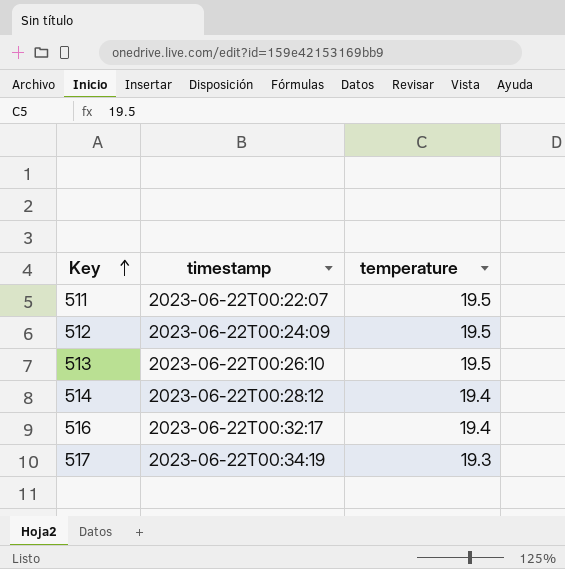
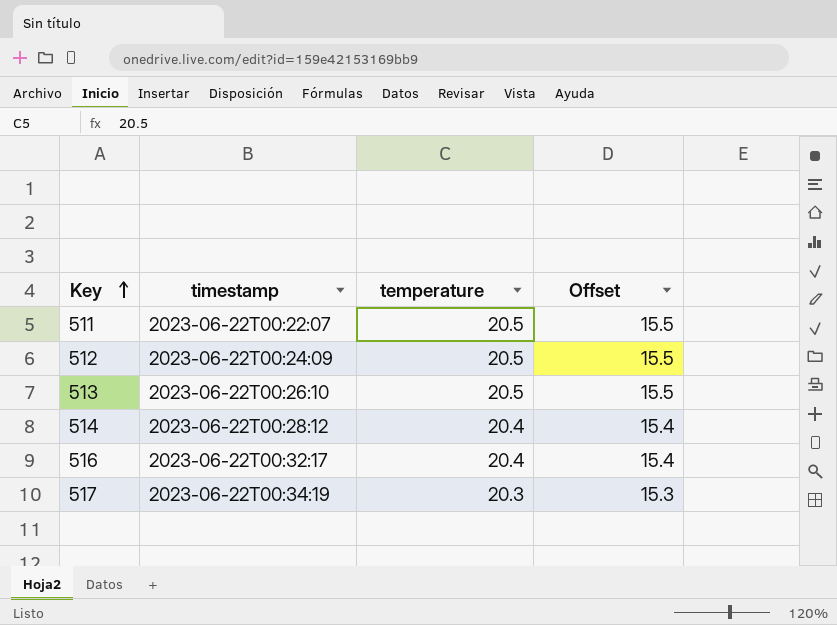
column Offset | formula: none -> [temperature] - 5
511 | temperature: 19.5 -> 20.5
512 | temperature: 19.5 -> 20.5
513 | temperature: 19.5 -> 20.5
514 | temperature: 19.4 -> 20.4
516 | temperature: 19.4 -> 20.4
517 | temperature: 19.3 -> 20.3

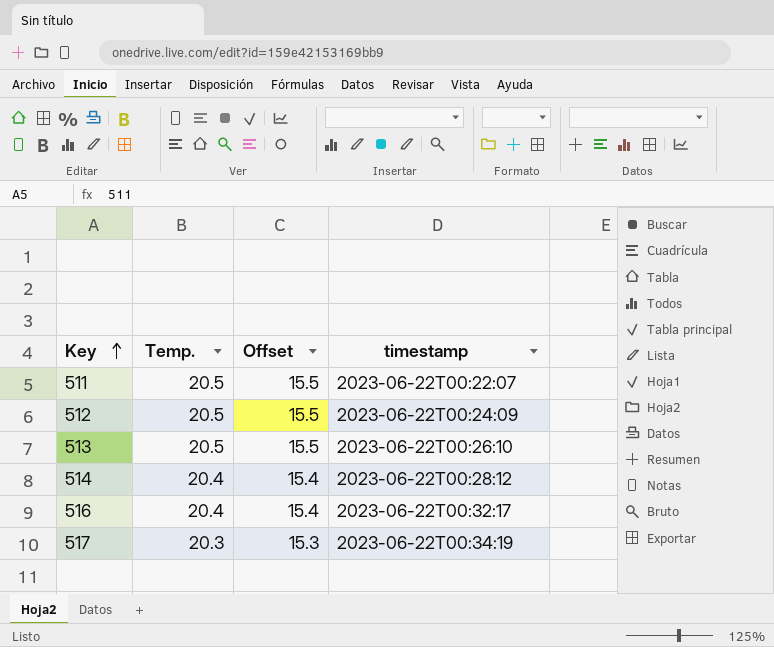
column name: temperature -> Temp.
column timestamp | position: 2 -> 4

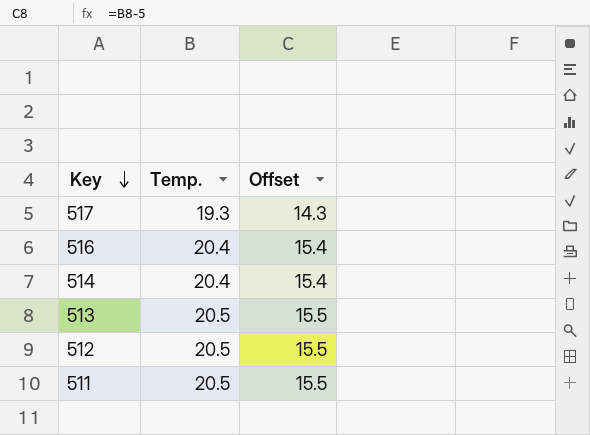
row order: Key ascending -> Key descending
column timestamp | position: 4 -> none
517 | Temp.: 20.3 -> 19.3
517 | Offset: 15.3 -> 14.3

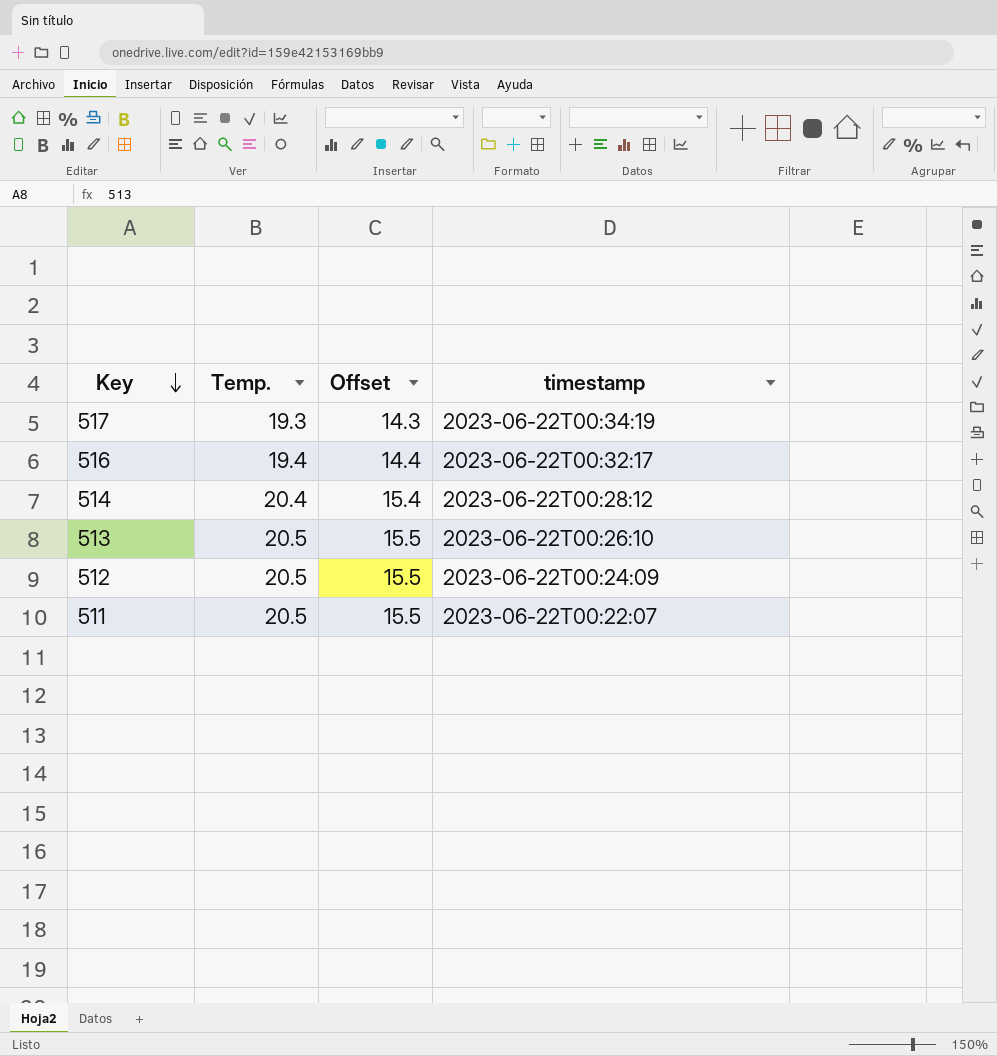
column timestamp | position: none -> 4
516 | Temp.: 20.4 -> 19.4
516 | Offset: 15.4 -> 14.4

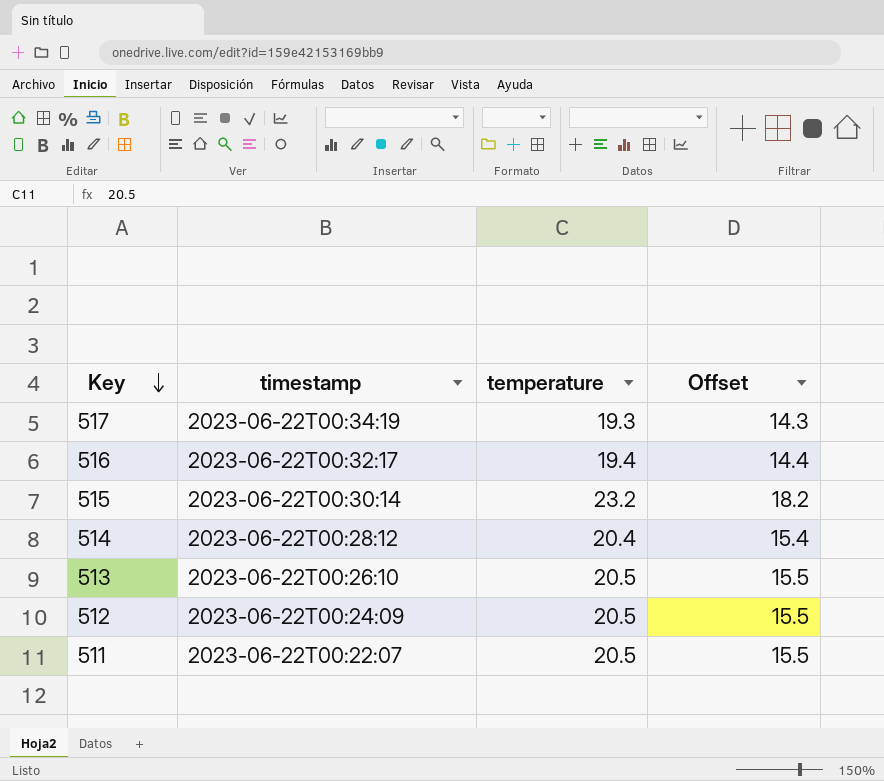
column timestamp | position: 4 -> 2
column name: Temp. -> temperature
row 515: none -> 2023-06-22T00:30:14 | 23.2 | 18.2

